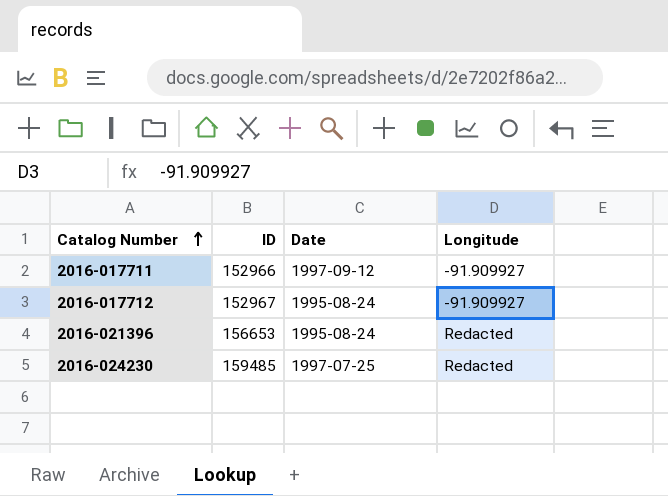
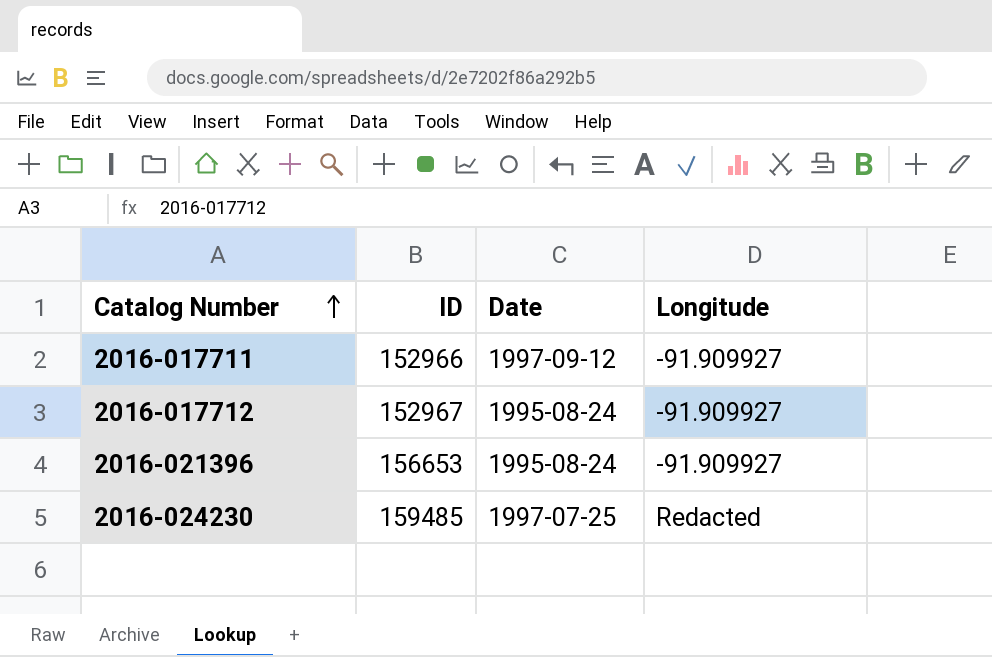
2016-021396 | Longitude: Redacted -> -91.909927

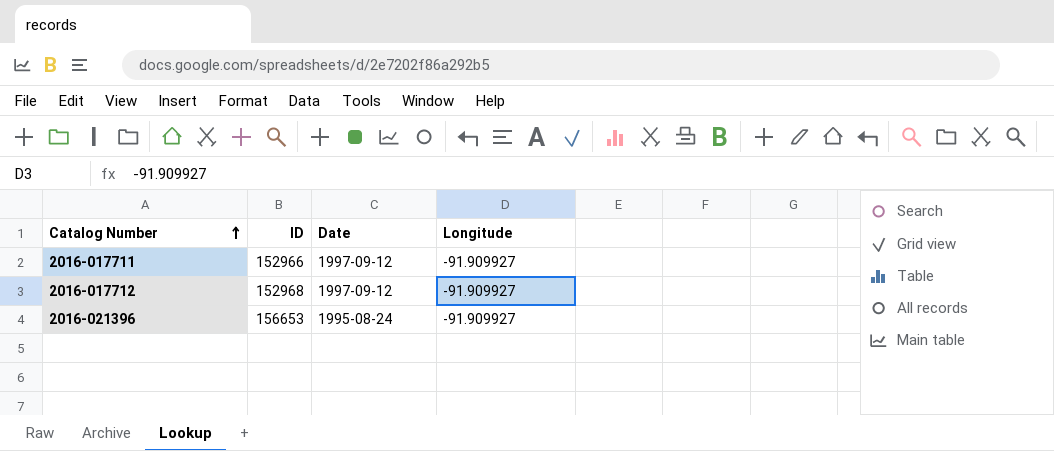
row 2016-024230: 159485 | 1997-07-25 | Redacted -> none
2016-017712 | ID: 152967 -> 152968
2016-017712 | Date: 1995-08-24 -> 1997-09-12

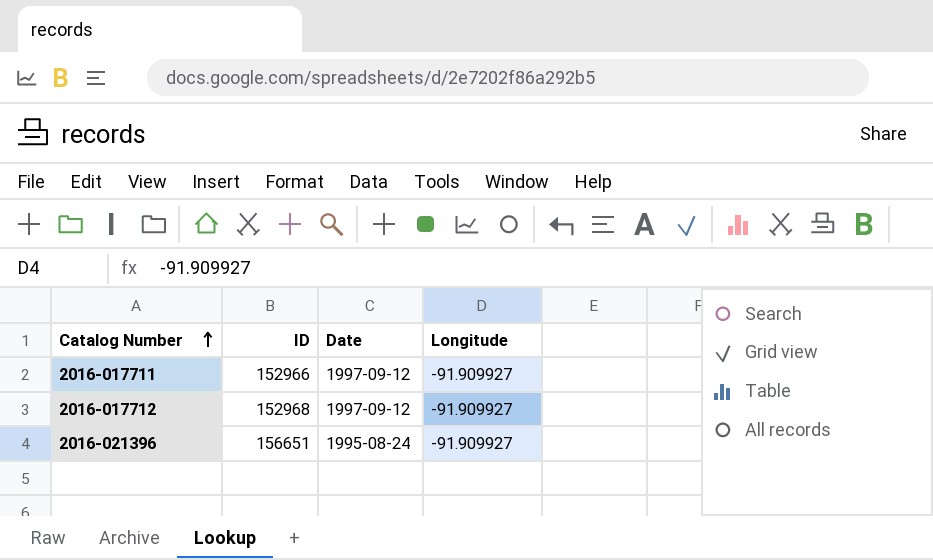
2016-021396 | ID: 156653 -> 156651

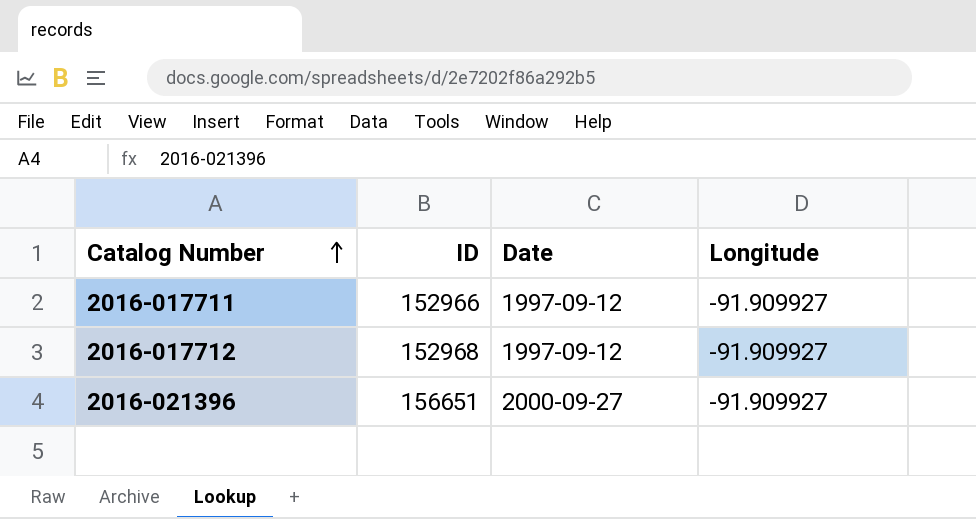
2016-021396 | Date: 1995-08-24 -> 2000-09-27

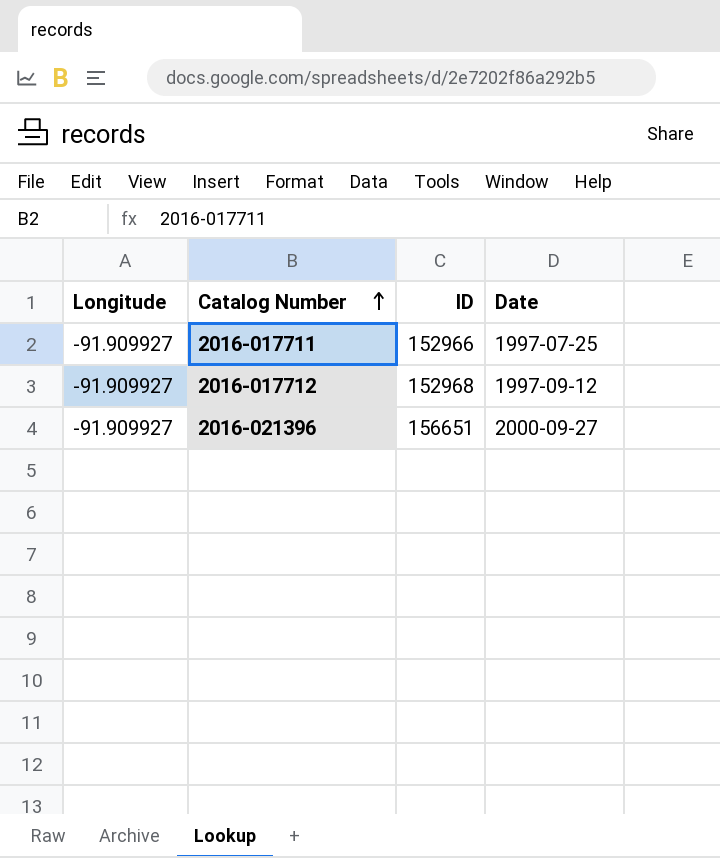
column Longitude | position: 4 -> 1
2016-017711 | Date: 1997-09-12 -> 1997-07-25

